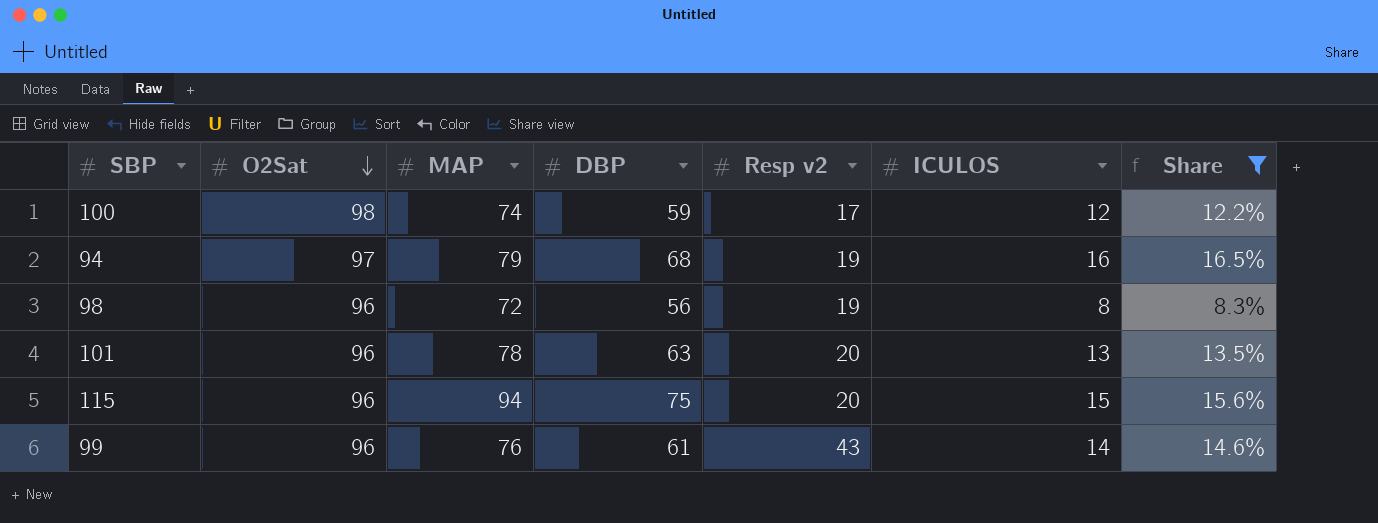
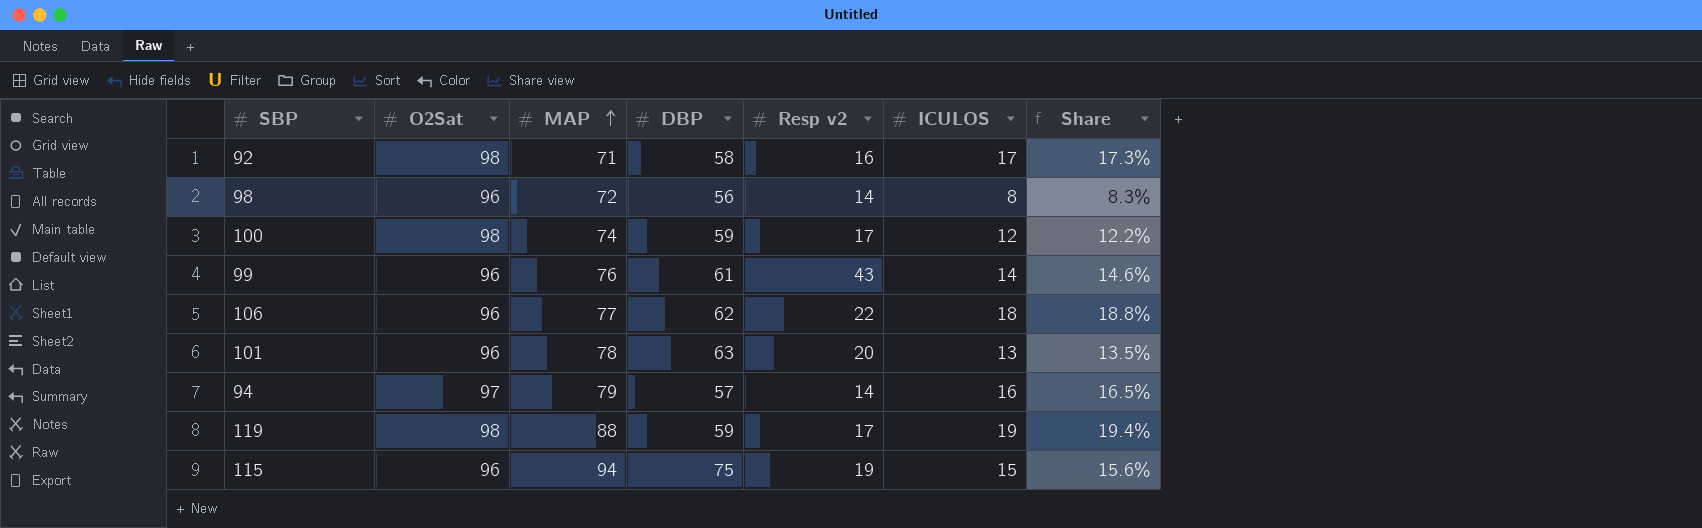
filter: Share <= 16.5% -> none
row order: O2Sat descending -> MAP ascending
98 | Resp v2: 19 -> 14
94 | DBP: 68 -> 57
94 | Resp v2: 19 -> 14
115 | Resp v2: 20 -> 19

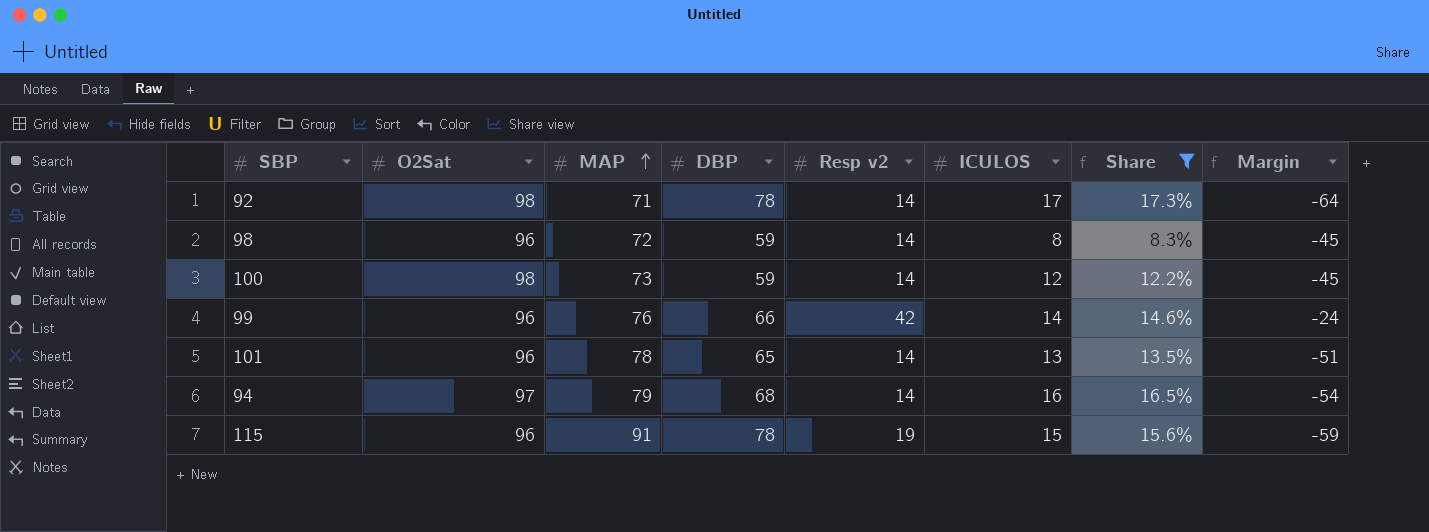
filter: none -> Share <= 17.3%
column Margin | formula: none -> [Resp v2] - [DBP]
92 | DBP: 58 -> 78
92 | Resp v2: 16 -> 14
98 | DBP: 56 -> 59
100 | MAP: 74 -> 73
100 | Resp v2: 17 -> 14
99 | DBP: 61 -> 66
99 | Resp v2: 43 -> 42
101 | DBP: 63 -> 65
101 | Resp v2: 20 -> 14
94 | DBP: 57 -> 68
115 | MAP: 94 -> 91
115 | DBP: 75 -> 78

